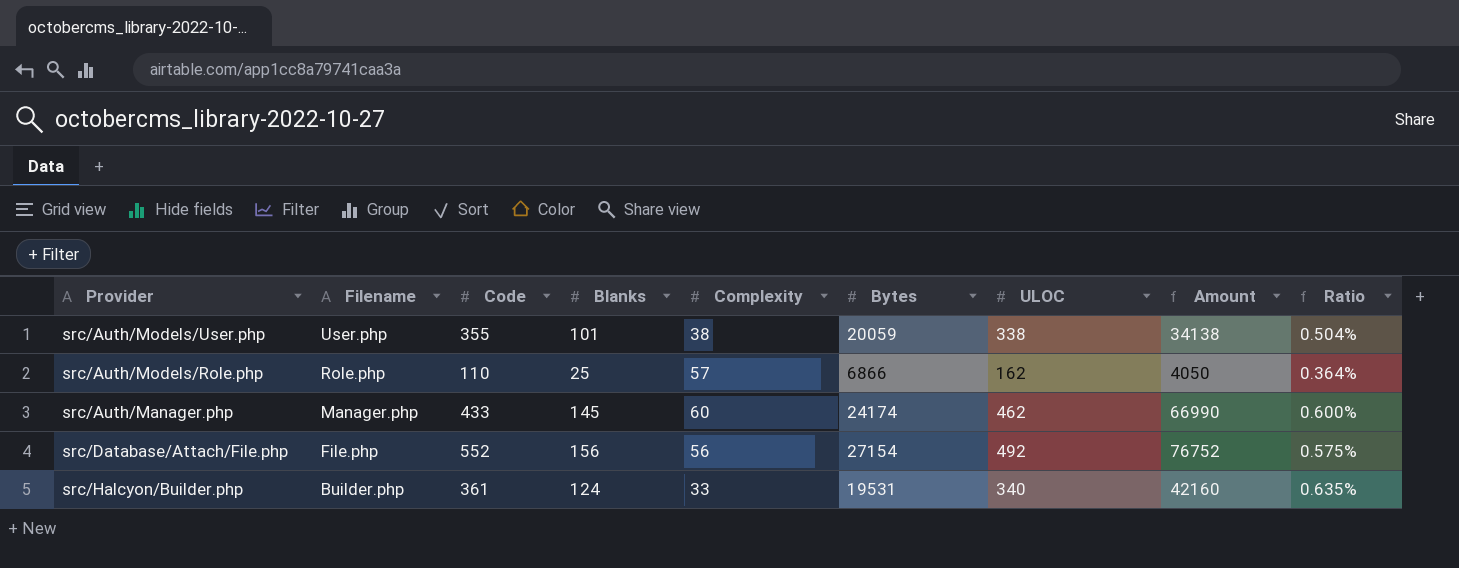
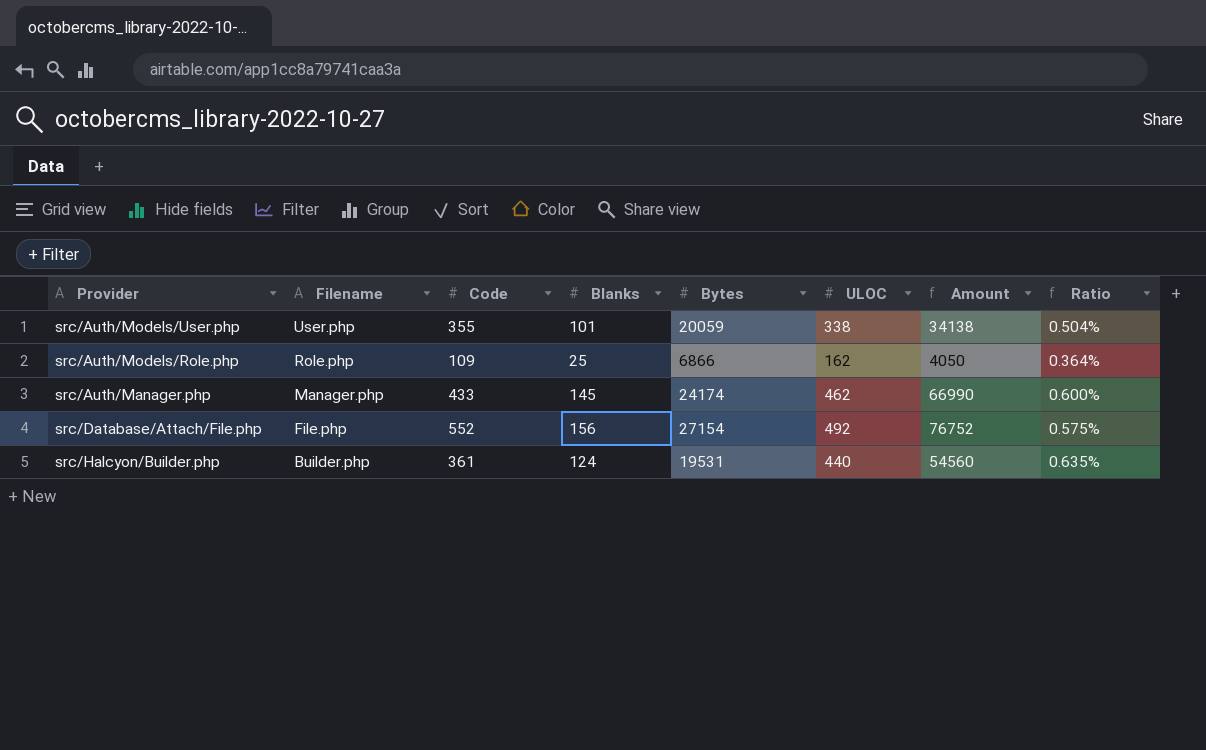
column Complexity | position: 5 -> none
src/Auth/Models/Role.php | Code: 110 -> 109
src/Halcyon/Builder.php | ULOC: 340 -> 440
src/Halcyon/Builder.php | Amount: 42160 -> 54560

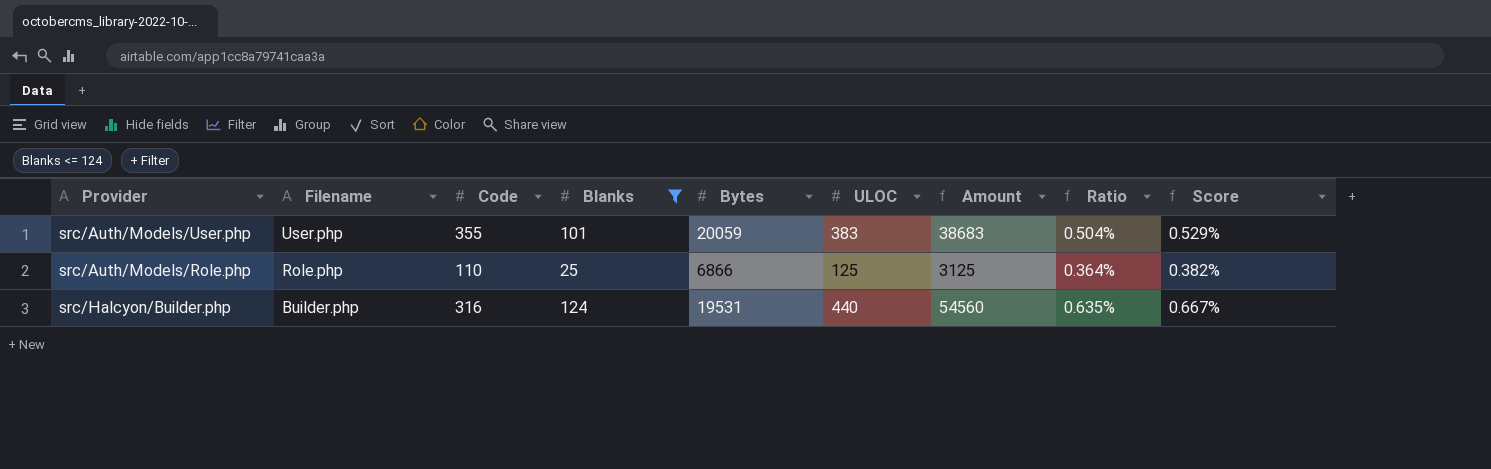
filter: none -> Blanks <= 124
column Score | formula: none -> [Ratio] * 1.05
src/Auth/Models/User.php | ULOC: 338 -> 383
src/Auth/Models/User.php | Amount: 34138 -> 38683
src/Auth/Models/Role.php | Code: 109 -> 110
src/Auth/Models/Role.php | ULOC: 162 -> 125
src/Auth/Models/Role.php | Amount: 4050 -> 3125
src/Halcyon/Builder.php | Code: 361 -> 316

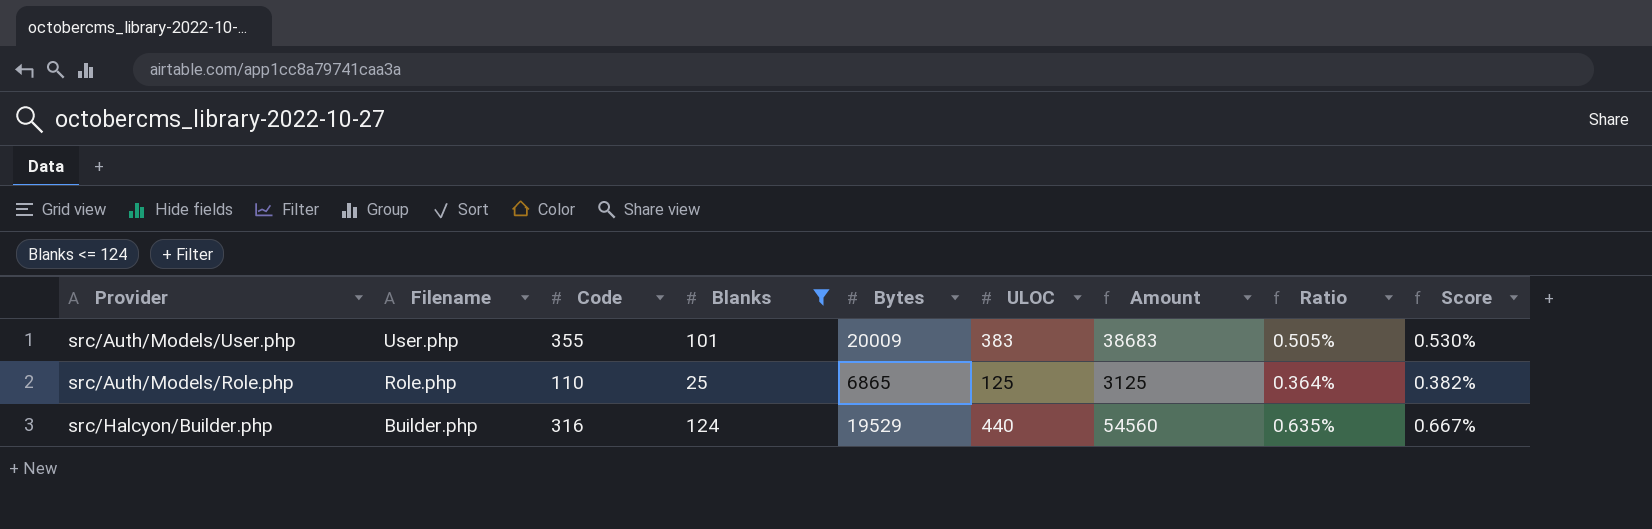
src/Auth/Models/User.php | Bytes: 20059 -> 20009
src/Auth/Models/User.php | Ratio: 0.504% -> 0.505%
src/Auth/Models/User.php | Score: 0.529% -> 0.530%
src/Auth/Models/Role.php | Bytes: 6866 -> 6865
src/Halcyon/Builder.php | Bytes: 19531 -> 19529

